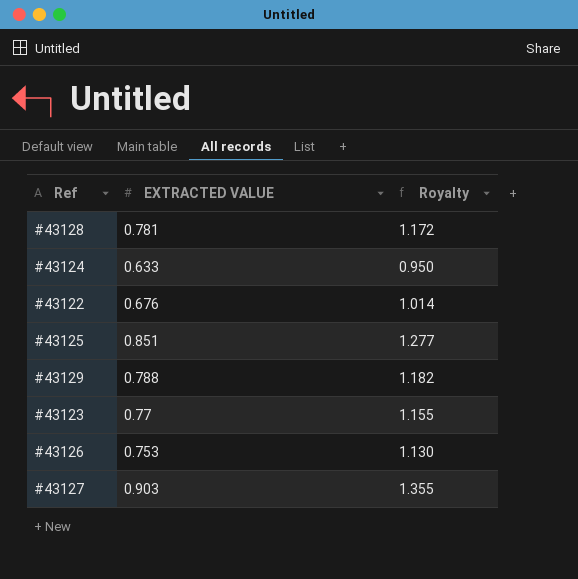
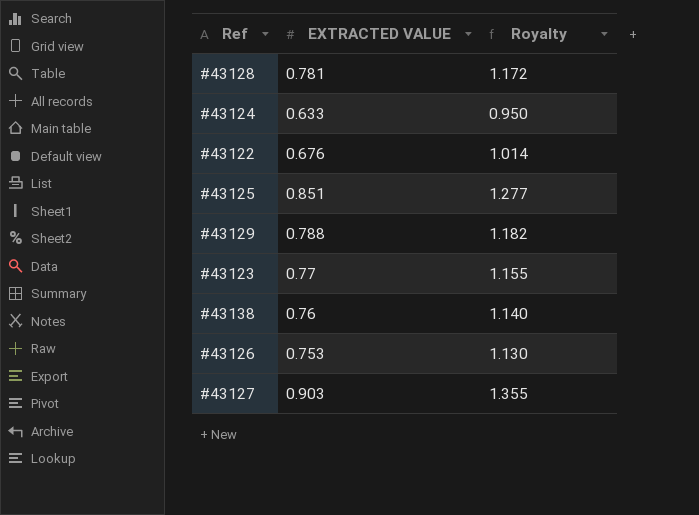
row #43138: none -> 0.76 | 1.140

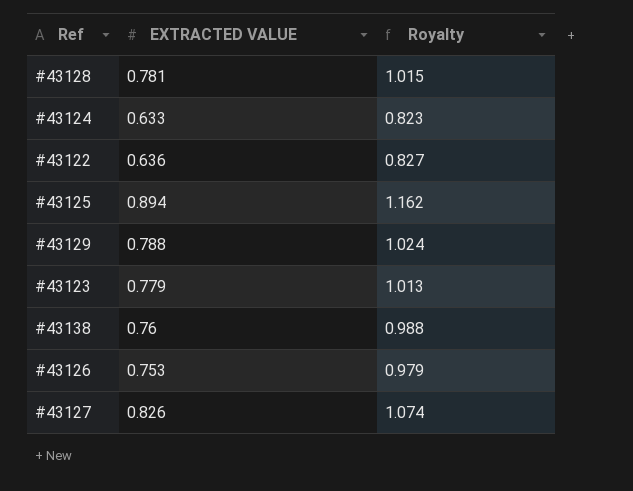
column Royalty | formula: [EXTRACTED VALUE] * 1.5 -> [EXTRACTED VALUE] * 1.3
#43122 | EXTRACTED VALUE: 0.676 -> 0.636
#43125 | EXTRACTED VALUE: 0.851 -> 0.894
#43123 | EXTRACTED VALUE: 0.77 -> 0.779
#43127 | EXTRACTED VALUE: 0.903 -> 0.826

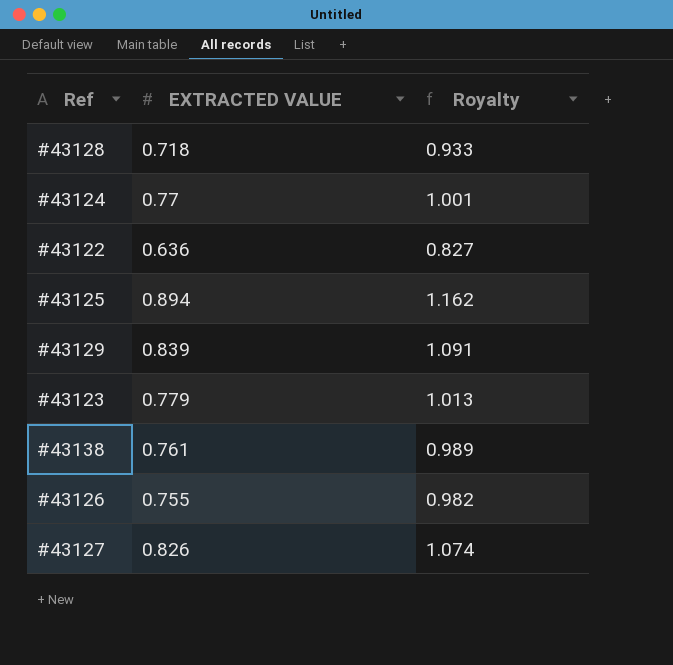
#43128 | EXTRACTED VALUE: 0.781 -> 0.718
#43128 | Royalty: 1.015 -> 0.933
#43124 | EXTRACTED VALUE: 0.633 -> 0.77
#43124 | Royalty: 0.823 -> 1.001
#43129 | EXTRACTED VALUE: 0.788 -> 0.839
#43129 | Royalty: 1.024 -> 1.091
#43138 | EXTRACTED VALUE: 0.76 -> 0.761
#43138 | Royalty: 0.988 -> 0.989
#43126 | EXTRACTED VALUE: 0.753 -> 0.755
#43126 | Royalty: 0.979 -> 0.982

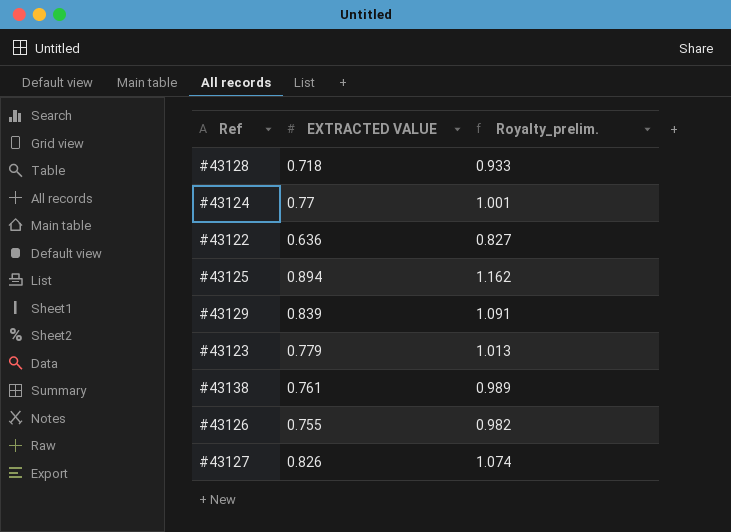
column name: Royalty -> Royalty_prelim.

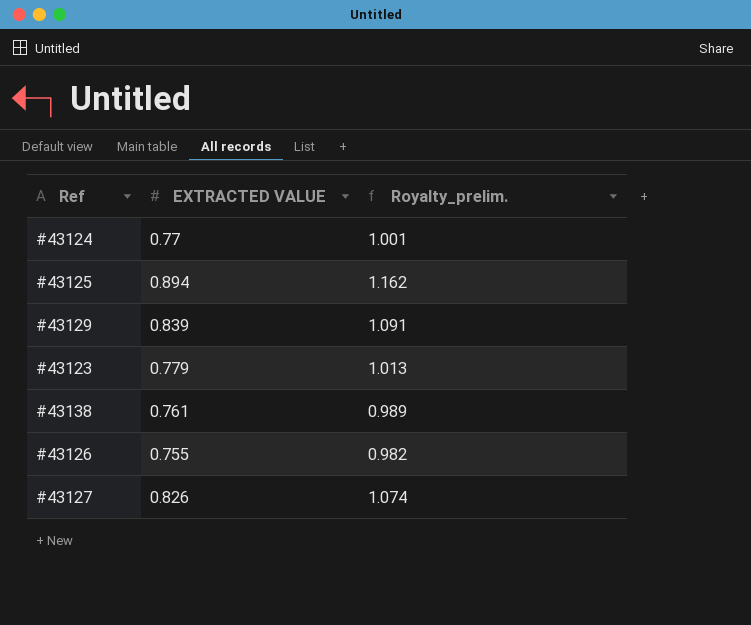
row #43128: 0.718 | 0.933 -> none
row #43122: 0.636 | 0.827 -> none

